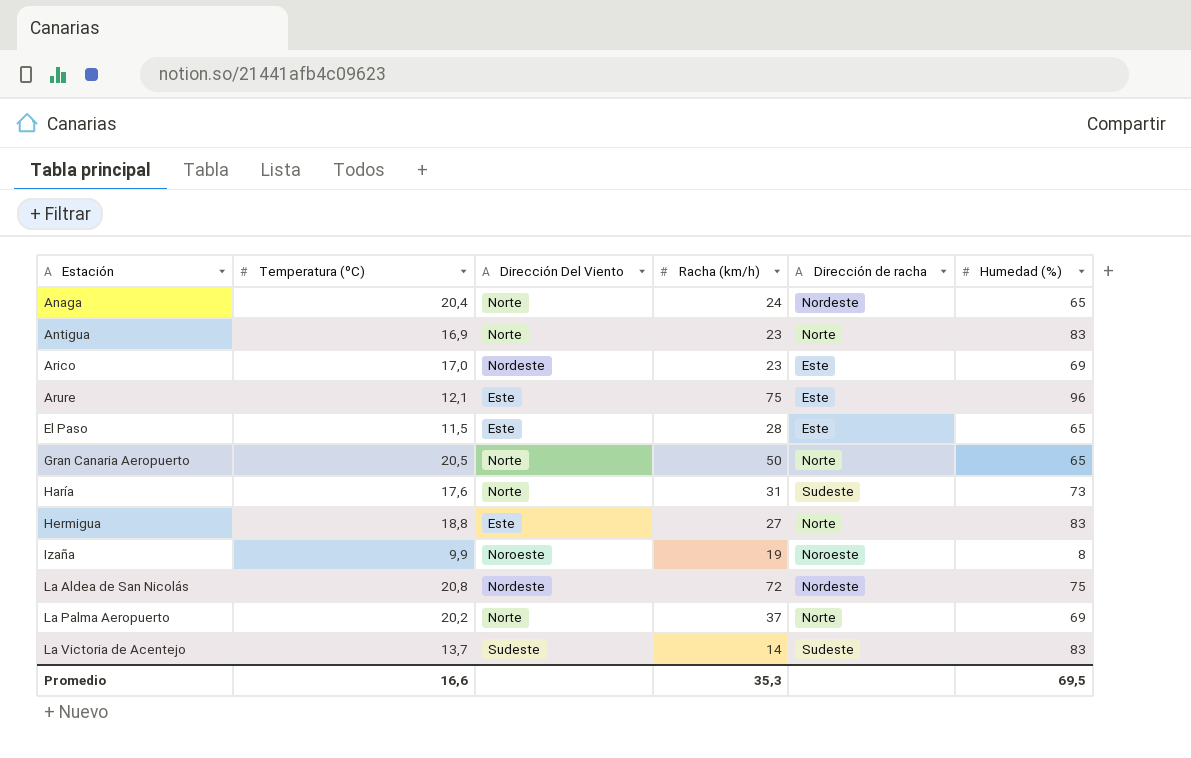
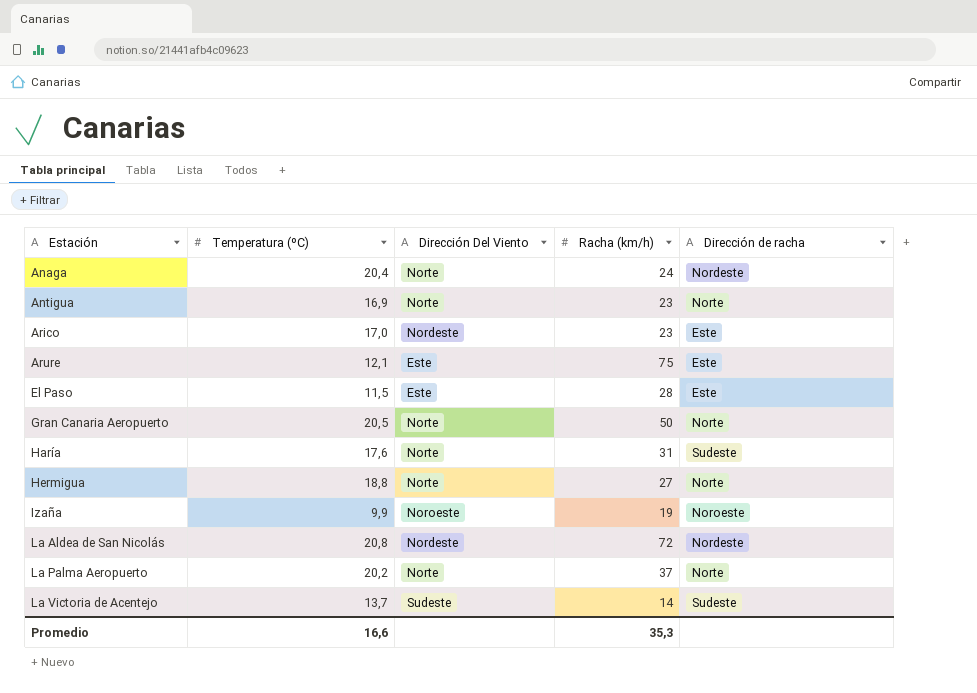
column Humedad (%) | position: 6 -> none
Hermigua | Dirección Del Viento: Este -> Norte

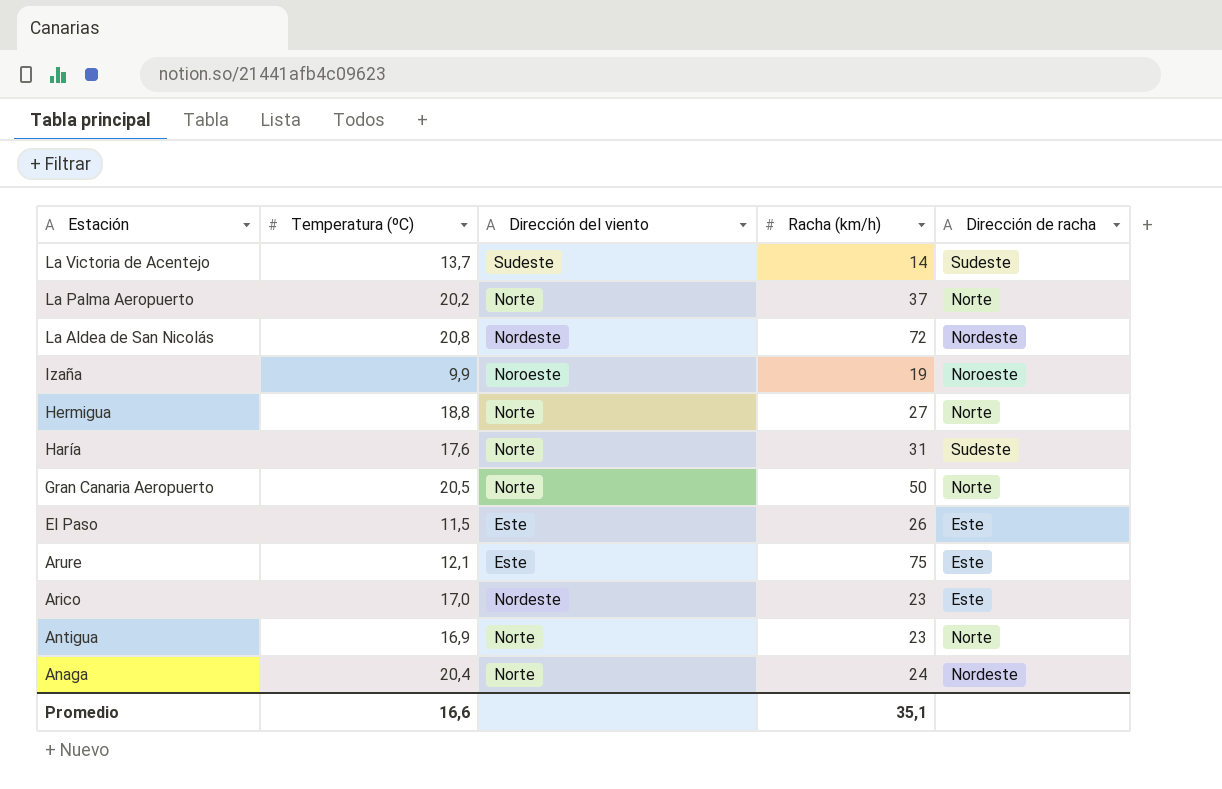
row order: Estación ascending -> Estación descending
column name: Dirección Del Viento -> Dirección del viento
El Paso | Racha (km/h): 28 -> 26
Promedio | Racha (km/h): 35,3 -> 35,1

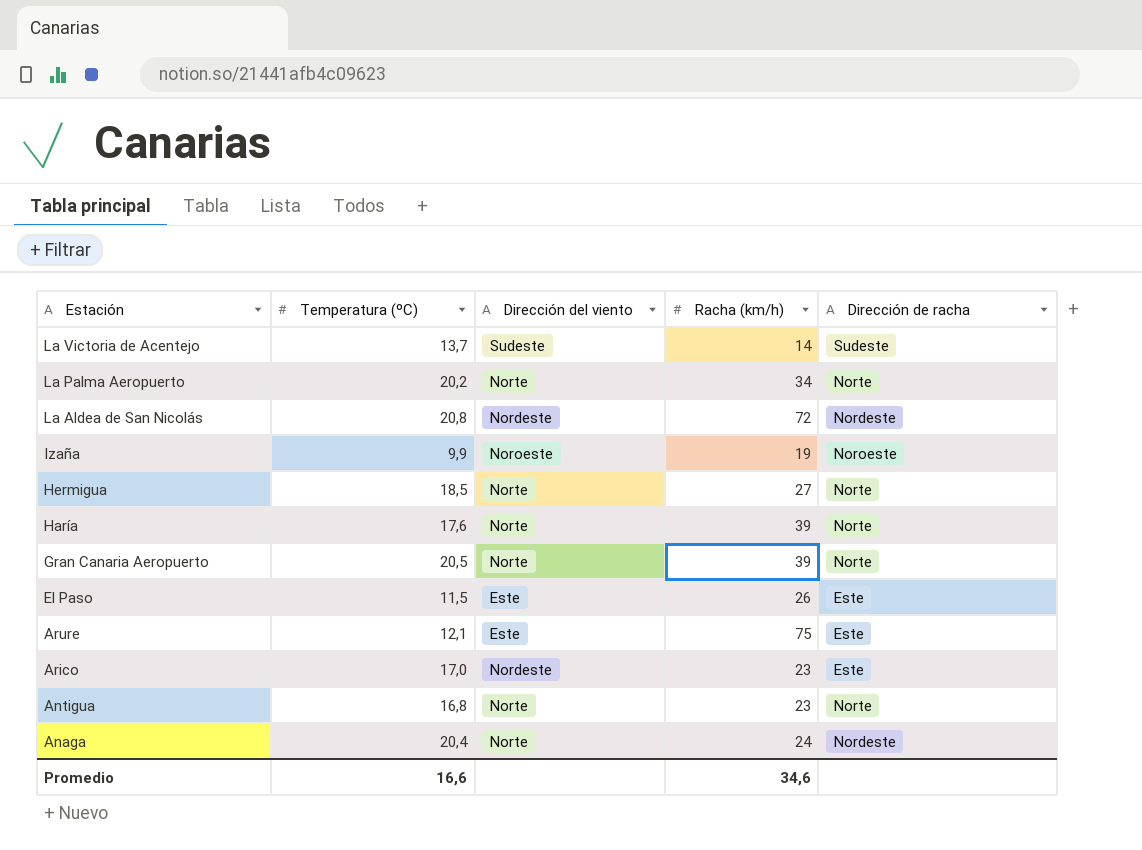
La Palma Aeropuerto | Racha (km/h): 37 -> 34
Hermigua | Temperatura (ºC): 18,8 -> 18,5
Haría | Racha (km/h): 31 -> 39
Haría | Dirección de racha: Sudeste -> Norte
Gran Canaria Aeropuerto | Racha (km/h): 50 -> 39
Antigua | Temperatura (ºC): 16,9 -> 16,8
Promedio | Racha (km/h): 35,1 -> 34,6

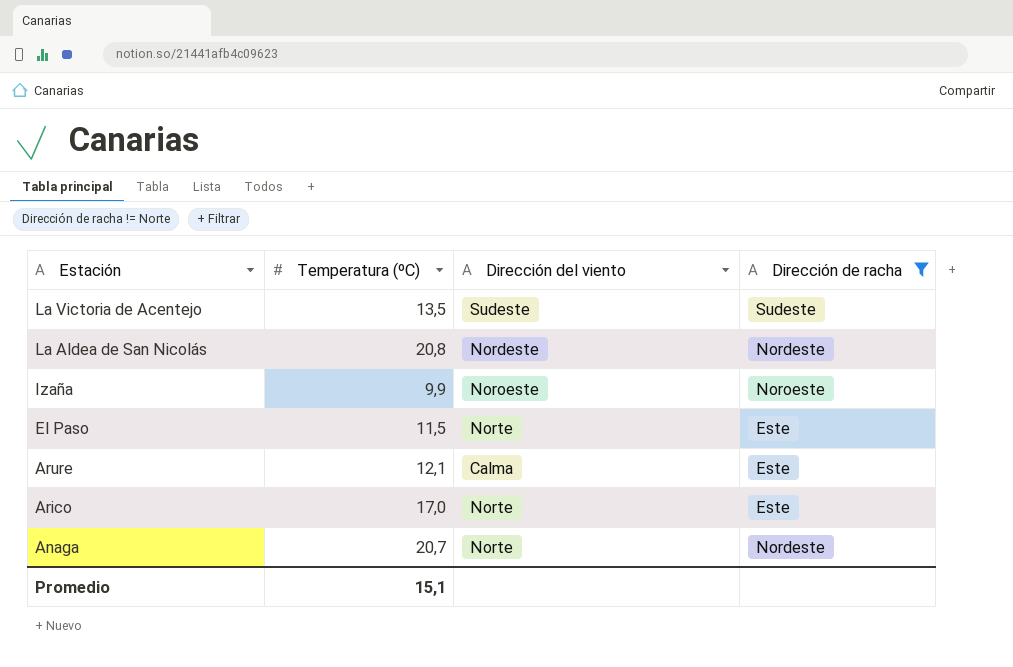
filter: none -> Dirección de racha != Norte
column Racha (km/h) | position: 4 -> none
La Victoria de Acentejo | Temperatura (ºC): 13,7 -> 13,5
El Paso | Dirección del viento: Este -> Norte
Arure | Dirección del viento: Este -> Calma
Arico | Dirección del viento: Nordeste -> Norte
Anaga | Temperatura (ºC): 20,4 -> 20,7
Promedio | Temperatura (ºC): 16,6 -> 15,1

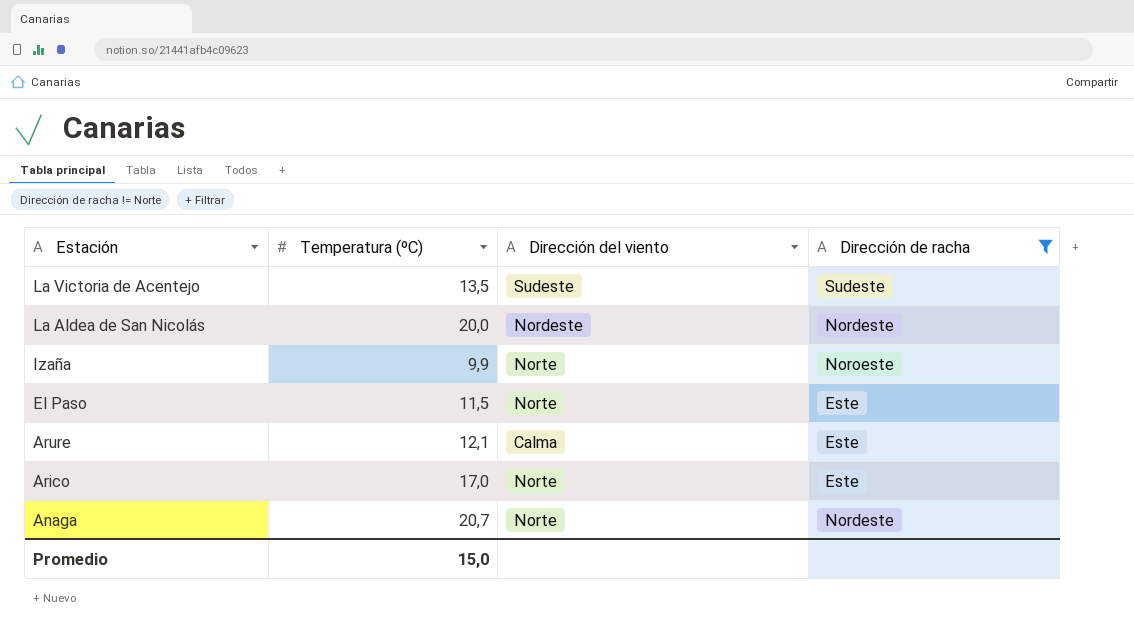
La Aldea de San Nicolás | Temperatura (ºC): 20,8 -> 20,0
Izaña | Dirección del viento: Noroeste -> Norte
Promedio | Temperatura (ºC): 15,1 -> 15,0

